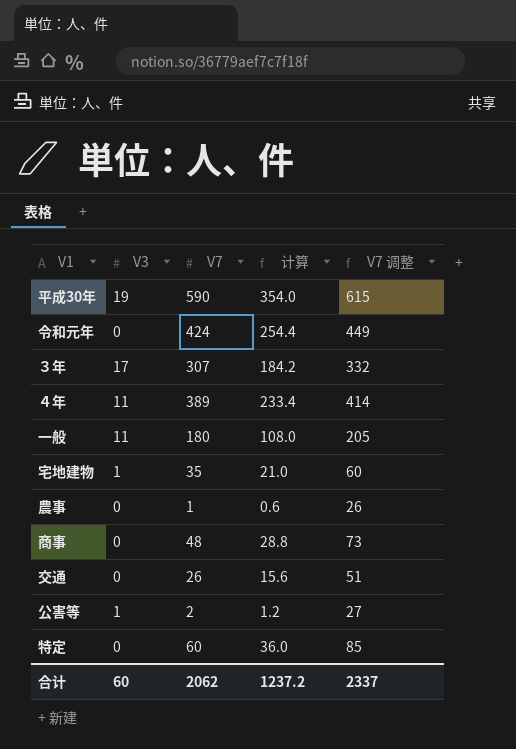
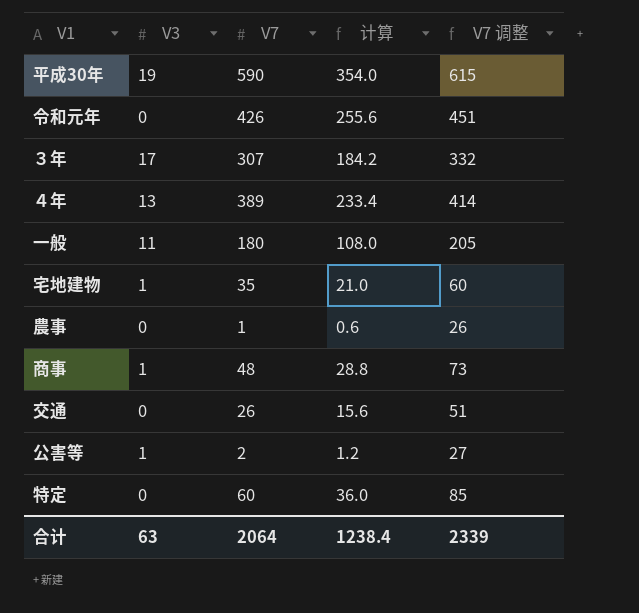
令和元年 | V7: 424 -> 426
令和元年 | 计算: 254.4 -> 255.6
令和元年 | V7 调整: 449 -> 451
４年 | V3: 11 -> 13
商事 | V3: 0 -> 1
合计 | V3: 60 -> 63
合计 | V7: 2062 -> 2064
合计 | 计算: 1237.2 -> 1238.4
合计 | V7 调整: 2337 -> 2339

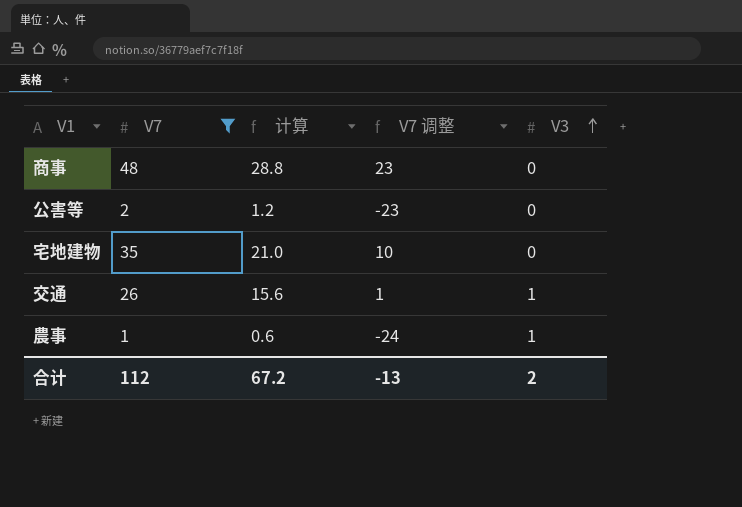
filter: none -> V7 <= 48
row order: none -> V3 ascending
column V7 调整 | formula: [V7] + 25 -> [V7] - 25
column V3 | position: 2 -> 5
商事 | V3: 1 -> 0
公害等 | V3: 1 -> 0
宅地建物 | V3: 1 -> 0
交通 | V3: 0 -> 1
農事 | V3: 0 -> 1
合计 | V7: 2064 -> 112
合计 | 计算: 1238.4 -> 67.2
合计 | V7 调整: 2339 -> -13
合计 | V3: 63 -> 2

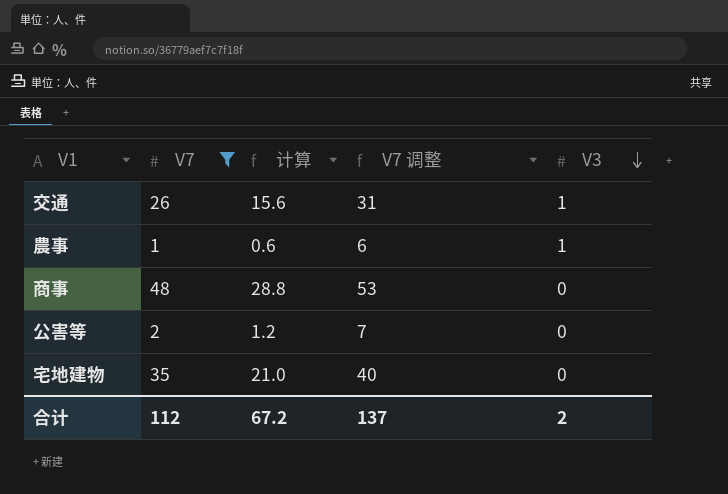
row order: V3 ascending -> V3 descending
column V7 调整 | formula: [V7] - 25 -> [V7] + 5
合计 | V7 调整: -13 -> 137

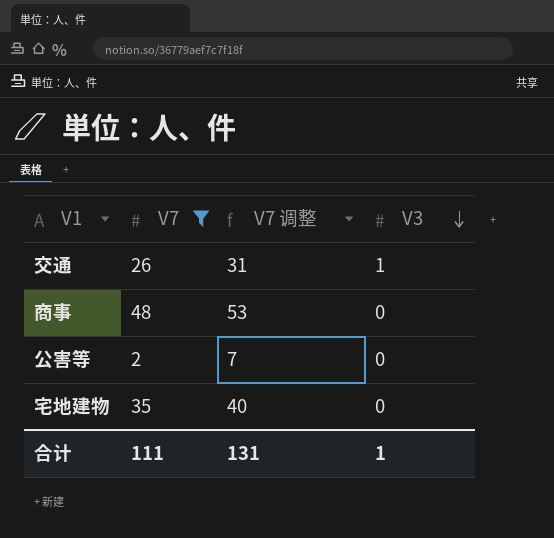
column 计算 | formula: [V7] * 0.6 -> none
row 農事: 1 | 0.6 | 6 | 1 -> none
合计 | V7: 112 -> 111
合计 | V7 调整: 137 -> 131
合计 | V3: 2 -> 1

